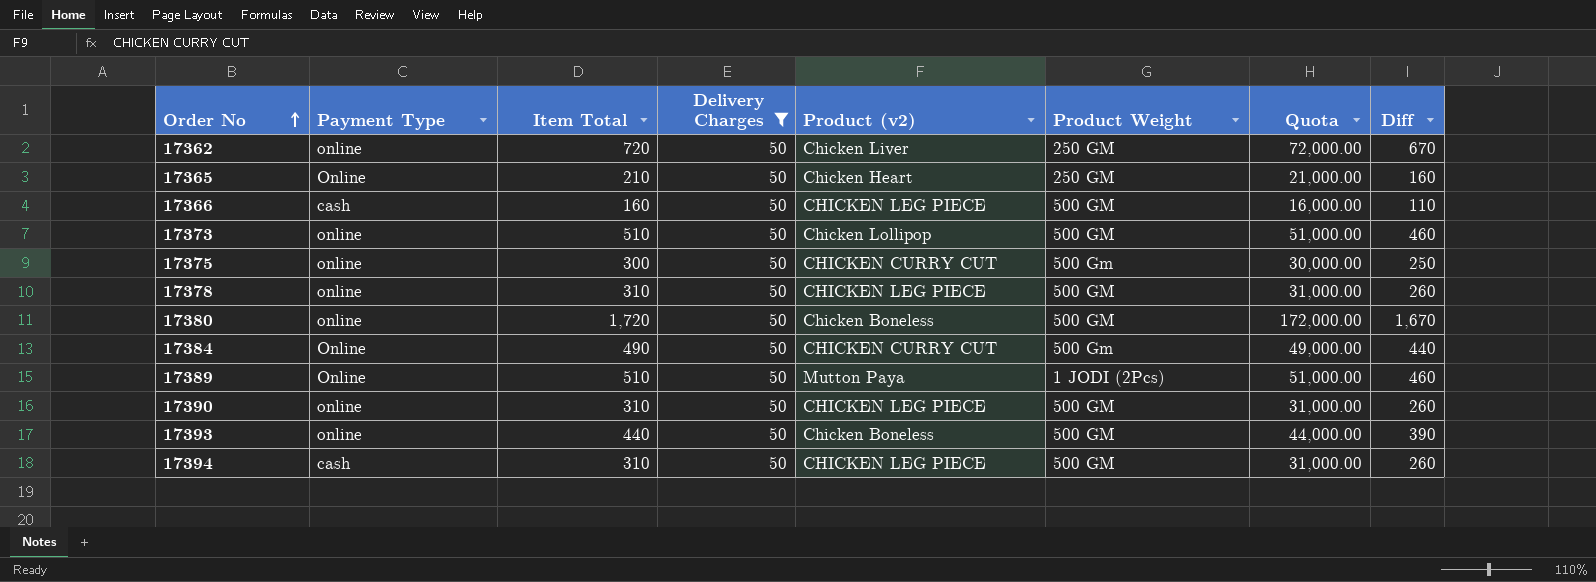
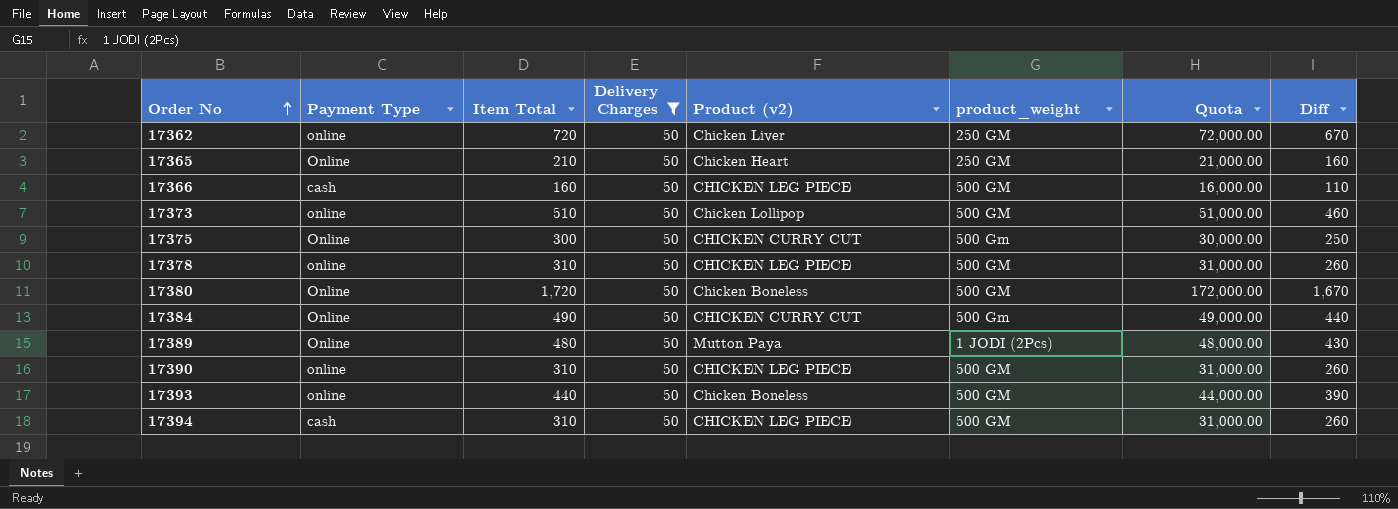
column name: Product Weight -> product_weight
17375 | Payment Type: online -> Online
17380 | Payment Type: online -> Online
17389 | Item Total: 510 -> 480
17389 | Quota: 51,000.00 -> 48,000.00
17389 | Diff: 460 -> 430

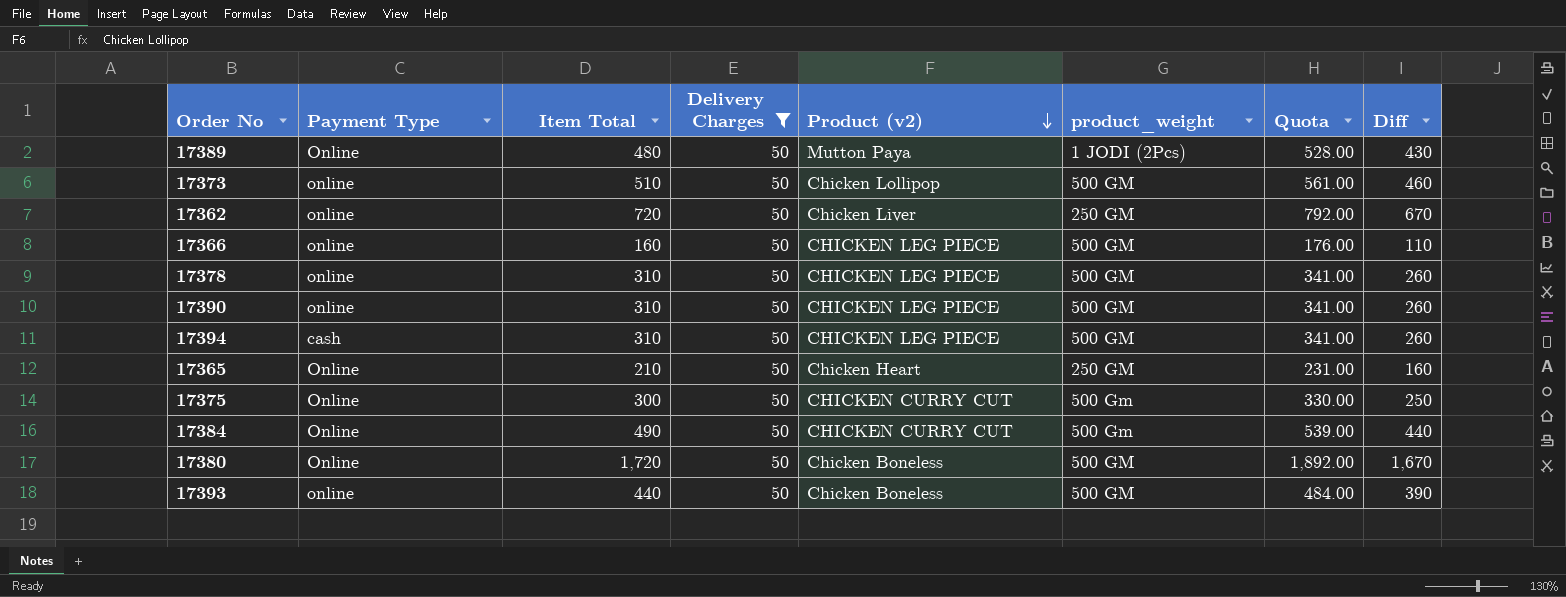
row order: Order No ascending -> Product (v2) descending
column Quota | formula: [Item Total] * 100 -> [Item Total] * 1.1
17366 | Payment Type: cash -> online

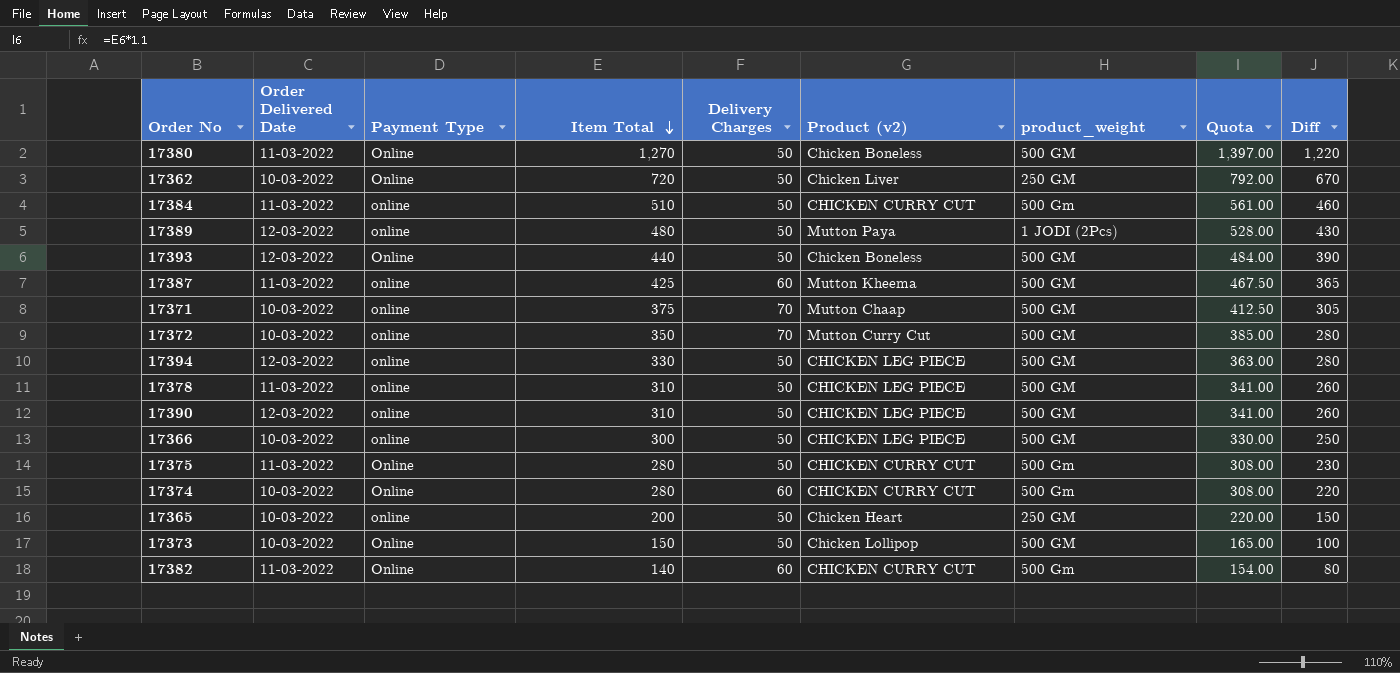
filter: Delivery Charges = 50 -> none
row order: Product (v2) descending -> Item Total descending
column Order Delivered Date | position: none -> 2
17380 | Item Total: 1,720 -> 1,270
17380 | Quota: 1,892.00 -> 1,397.00
17380 | Diff: 1,670 -> 1,220
17362 | Payment Type: online -> Online
17384 | Payment Type: Online -> online
17384 | Item Total: 490 -> 510
17384 | Quota: 539.00 -> 561.00
17384 | Diff: 440 -> 460
17389 | Payment Type: Online -> online
17393 | Payment Type: online -> Online
17394 | Payment Type: cash -> online
17394 | Item Total: 310 -> 330
17394 | Quota: 341.00 -> 363.00
17394 | Diff: 260 -> 280
17366 | Item Total: 160 -> 300
17366 | Quota: 176.00 -> 330.00
17366 | Diff: 110 -> 250
17375 | Item Total: 300 -> 280
17375 | Quota: 330.00 -> 308.00
17375 | Diff: 250 -> 230
17365 | Payment Type: Online -> online
17365 | Item Total: 210 -> 200
17365 | Quota: 231.00 -> 220.00
17365 | Diff: 160 -> 150
17373 | Payment Type: online -> Online
17373 | Item Total: 510 -> 150
17373 | Quota: 561.00 -> 165.00
17373 | Diff: 460 -> 100

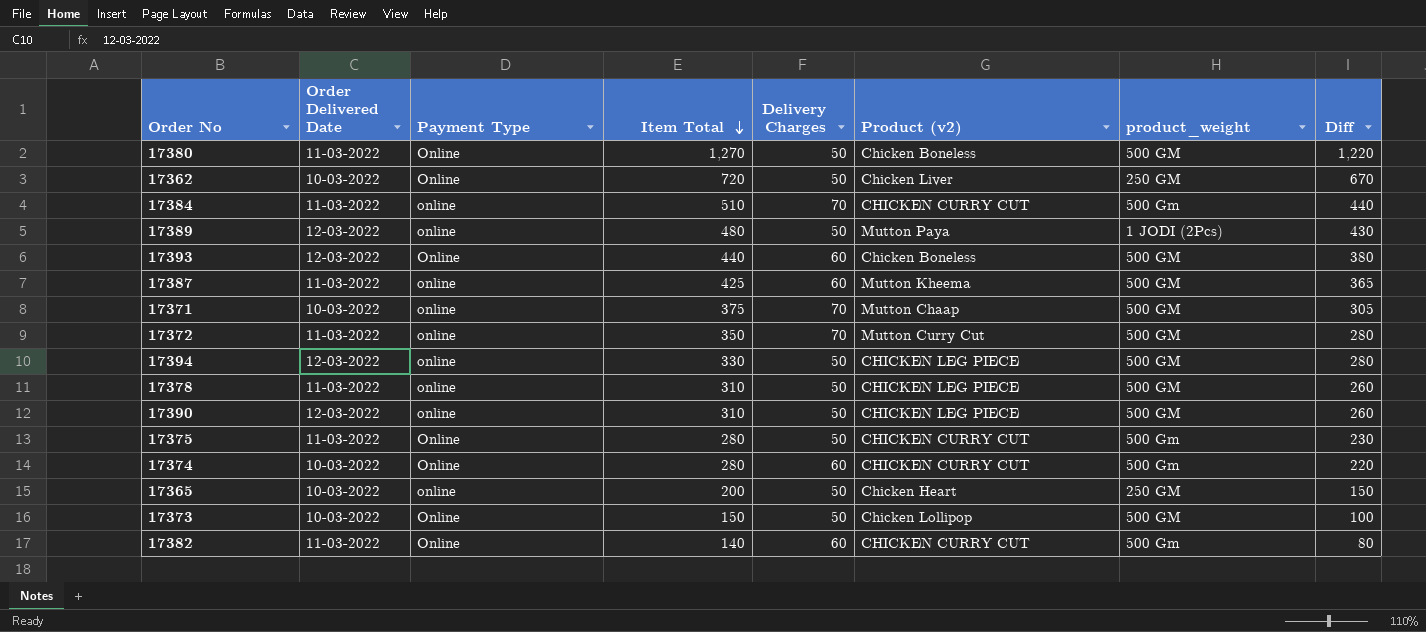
column Quota | formula: [Item Total] * 1.1 -> none
row 17366: 10-03-2022 | online | 300 | 50 | CHICKEN LEG PIECE | 500 GM | 330.00 | 250 -> none
17384 | Delivery Charges: 50 -> 70
17384 | Diff: 460 -> 440
17393 | Delivery Charges: 50 -> 60
17393 | Diff: 390 -> 380
17372 | Order Delivered Date: 10-03-2022 -> 11-03-2022

